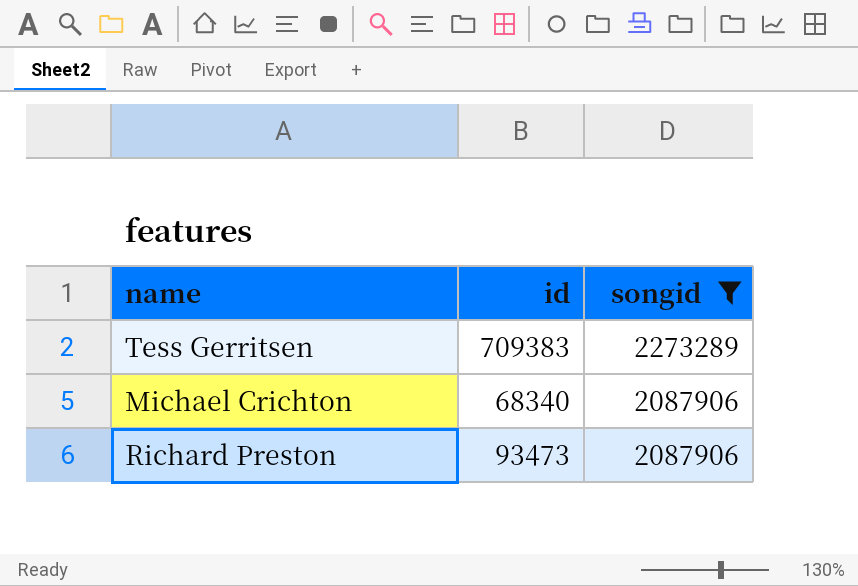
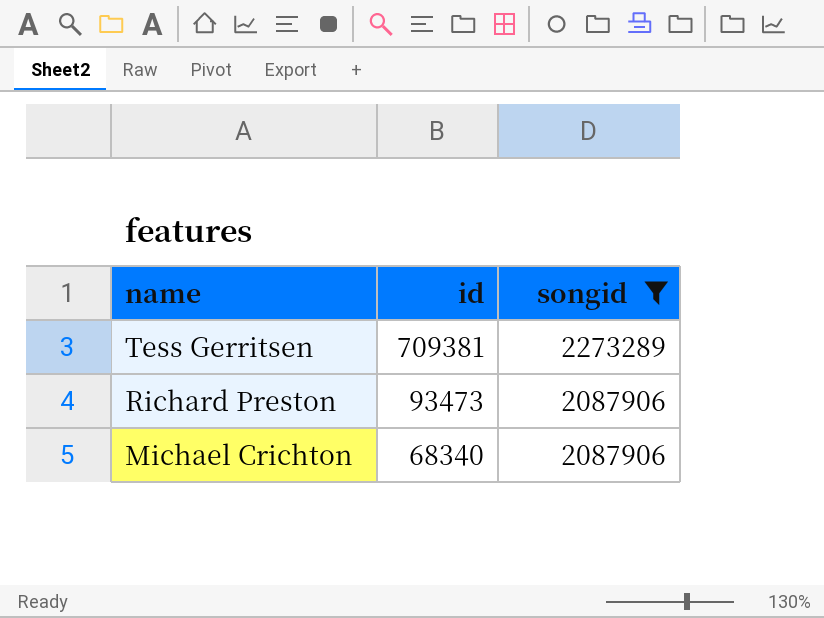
row order: songid descending -> name descending
Tess Gerritsen | id: 709383 -> 709381

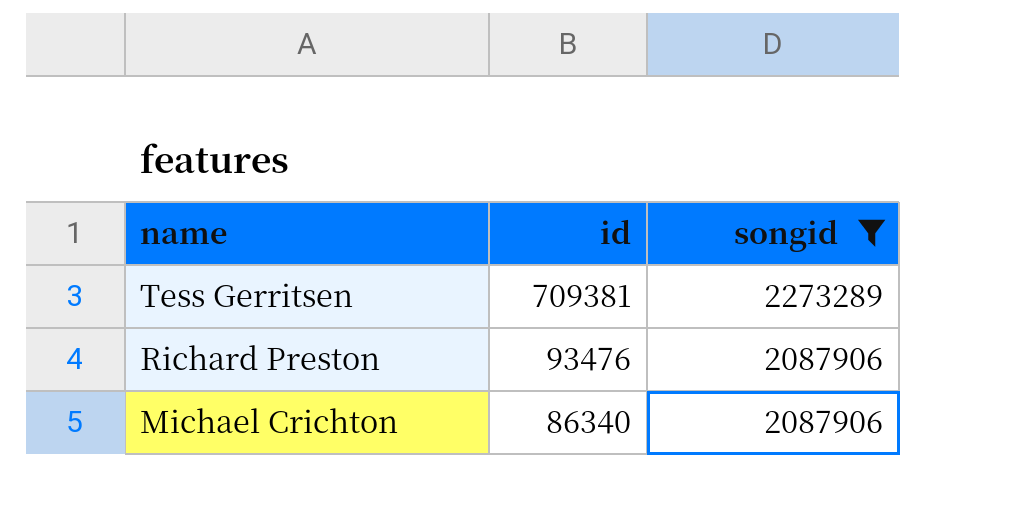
Richard Preston | id: 93473 -> 93476
Michael Crichton | id: 68340 -> 86340

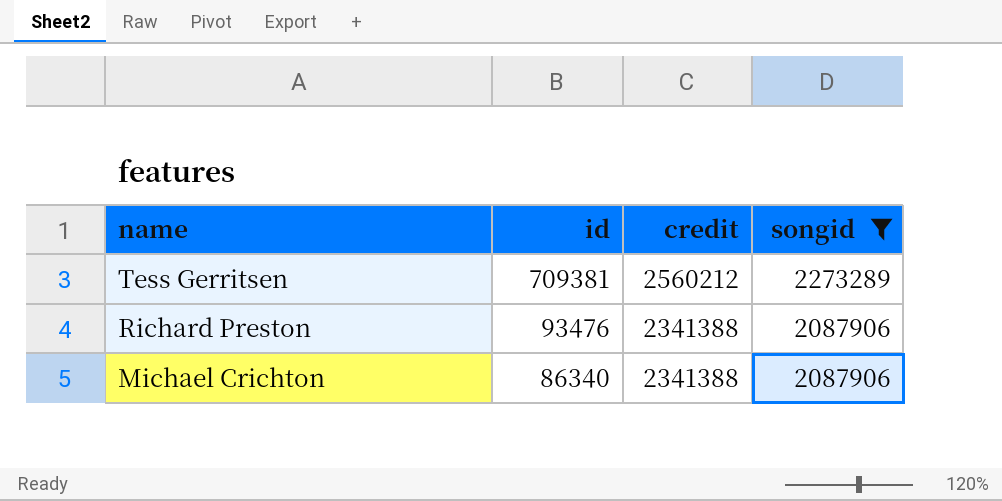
column credit | position: none -> 3

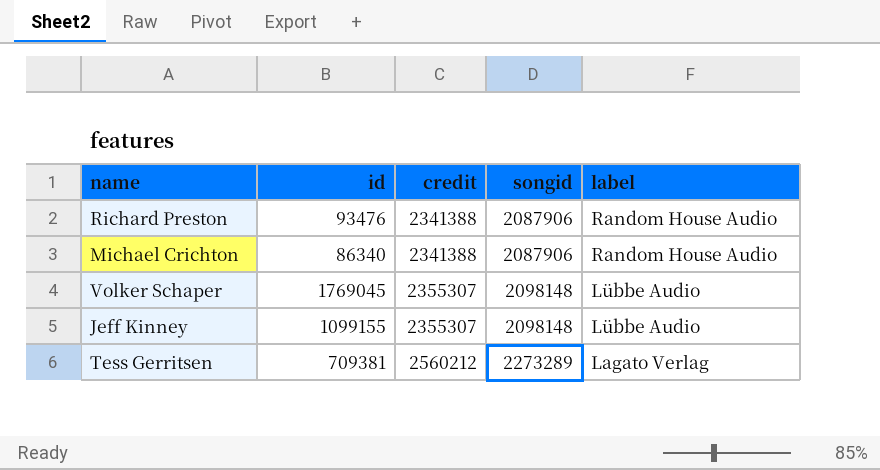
filter: songid != 2098148 -> none
row order: name descending -> credit ascending
column label | position: none -> 5

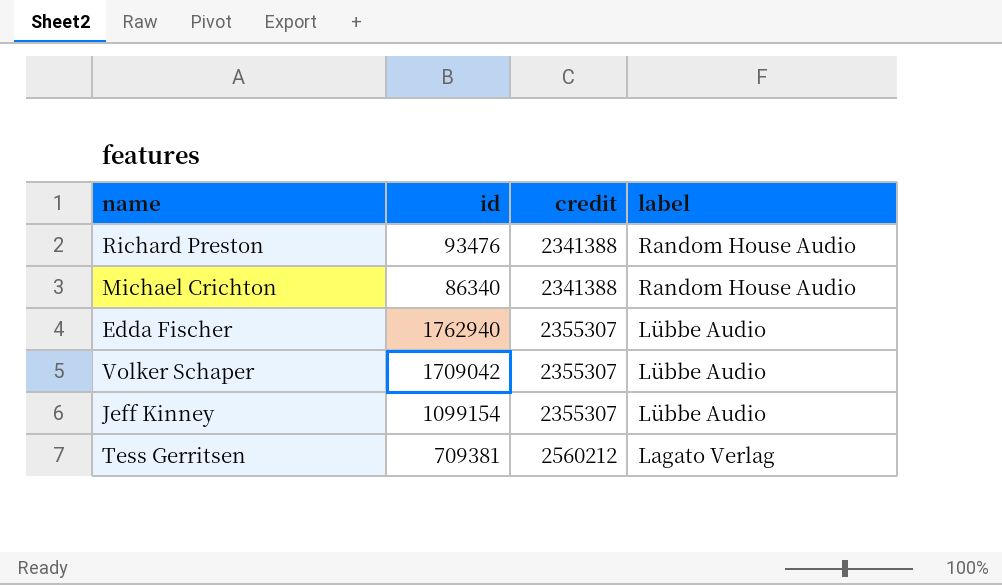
column songid | position: 4 -> none
row Edda Fischer: none -> 1762940 | 2355307 | Lübbe Audio
Volker Schaper | id: 1769045 -> 1709042
Jeff Kinney | id: 1099155 -> 1099154

